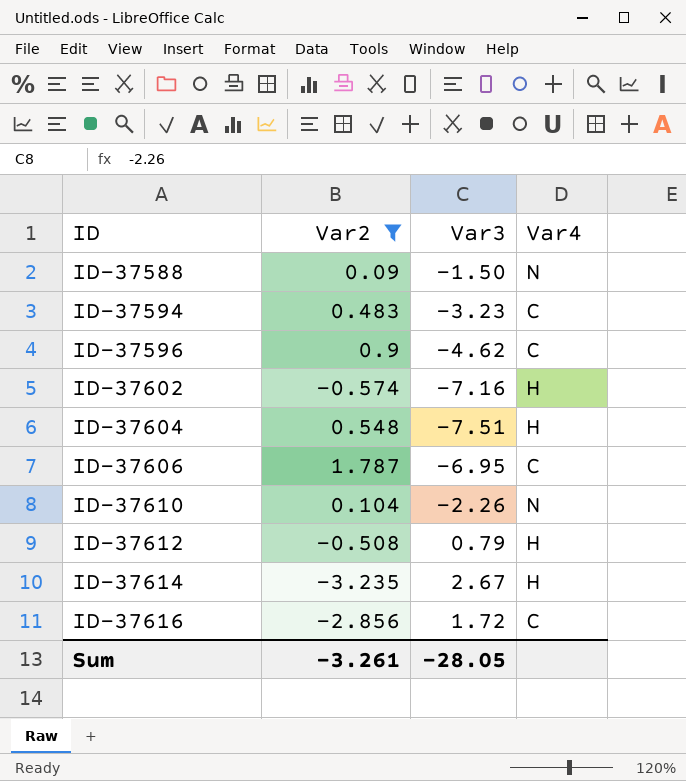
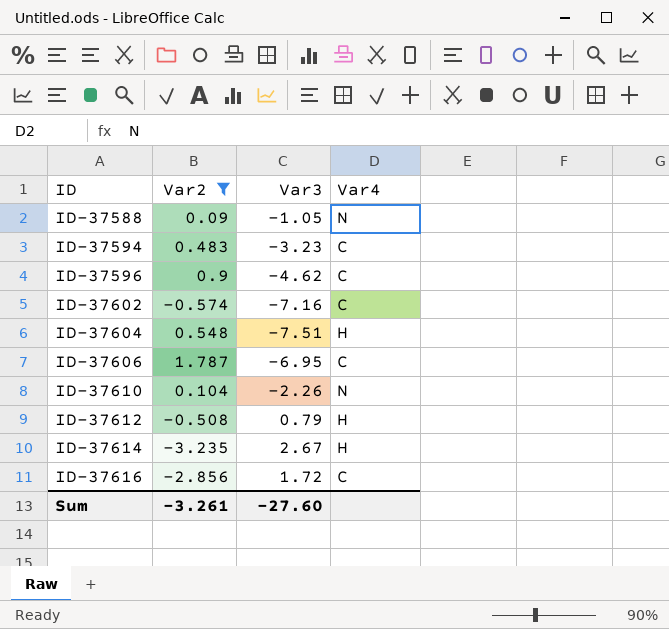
ID-37588 | Var3: -1.50 -> -1.05
ID-37602 | Var4: H -> C
Sum | Var3: -28.05 -> -27.60

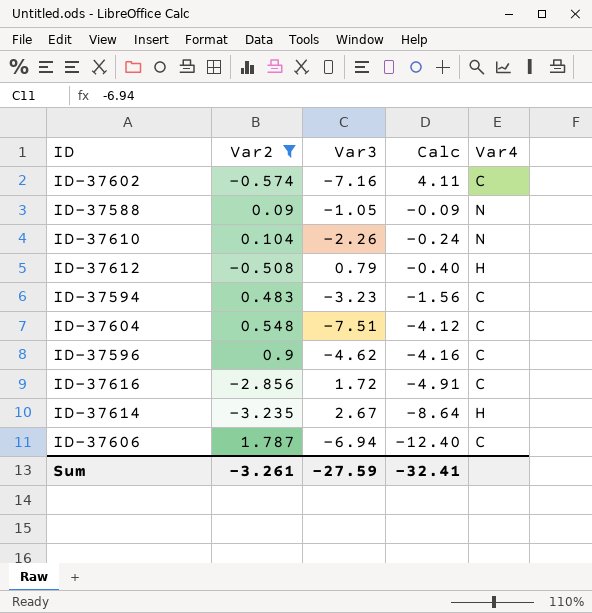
row order: ID ascending -> Calc descending
column Calc | formula: none -> [Var2] * [Var3]
ID-37604 | Var4: H -> C
ID-37606 | Var3: -6.95 -> -6.94
Sum | Var3: -27.60 -> -27.59

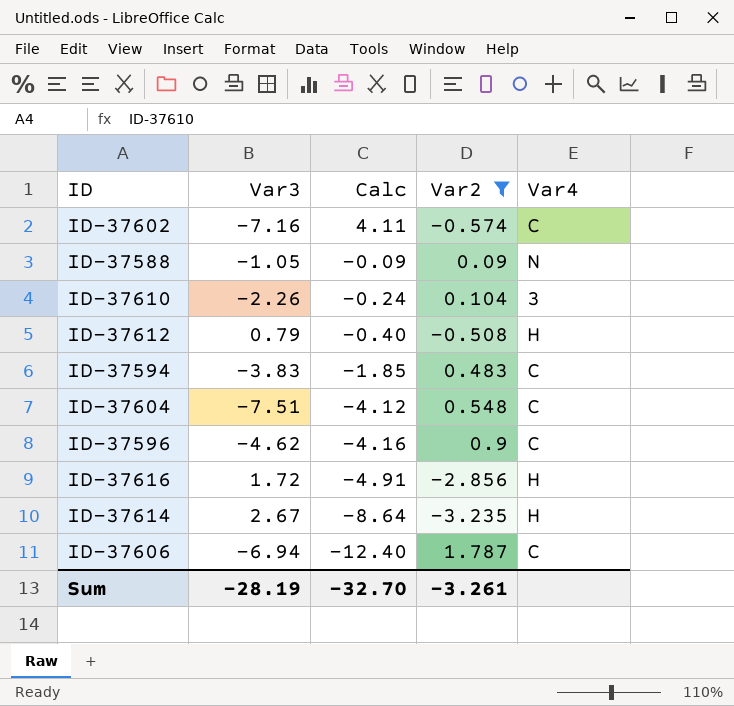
column Var2 | position: 2 -> 4
ID-37610 | Var4: N -> 3
ID-37594 | Var3: -3.23 -> -3.83
ID-37594 | Calc: -1.56 -> -1.85
ID-37616 | Var4: C -> H
Sum | Var3: -27.59 -> -28.19
Sum | Calc: -32.41 -> -32.70

